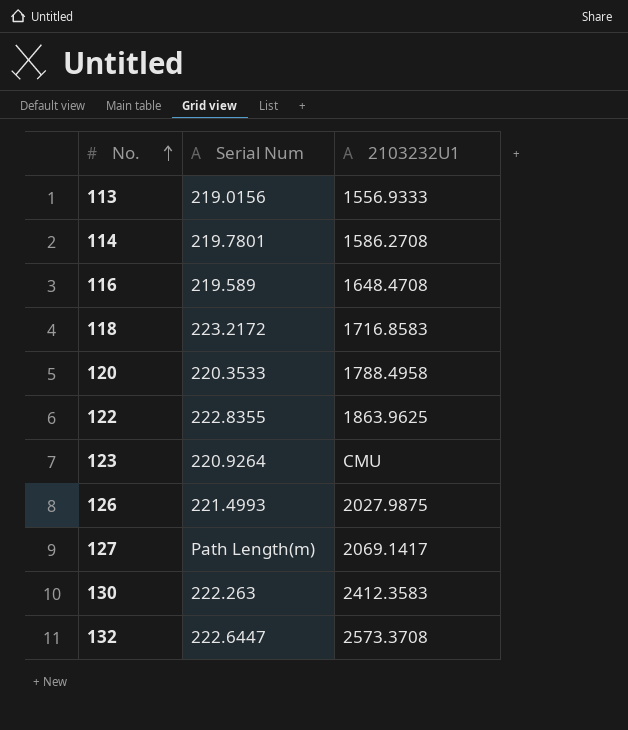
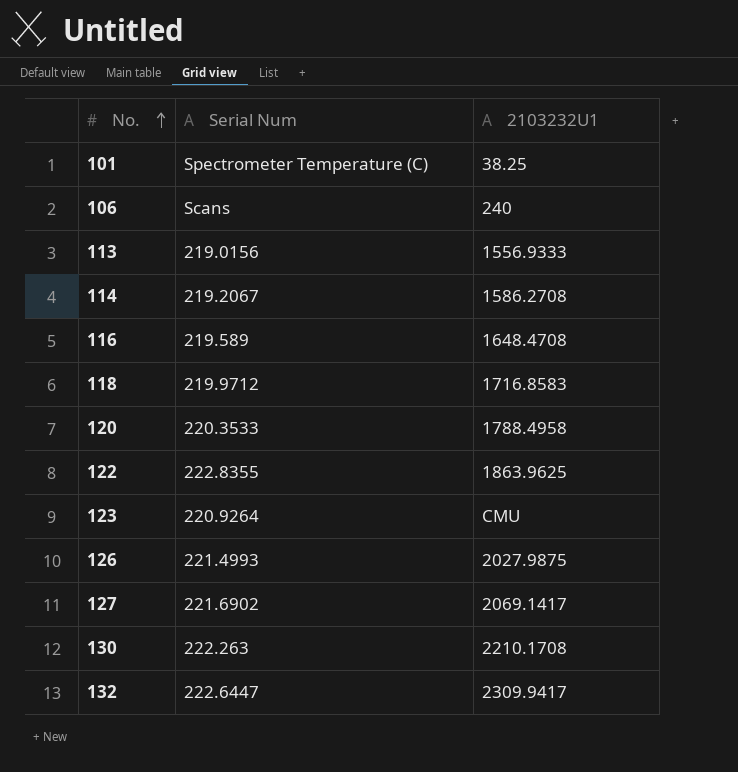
row 101: none -> Spectrometer Temperature (C) | 38.25
row 106: none -> Scans | 240
114 | Serial Num: 219.7801 -> 219.2067
118 | Serial Num: 223.2172 -> 219.9712
127 | Serial Num: Path Length(m) -> 221.6902
130 | 2103232U1: 2412.3583 -> 2210.1708
132 | 2103232U1: 2573.3708 -> 2309.9417

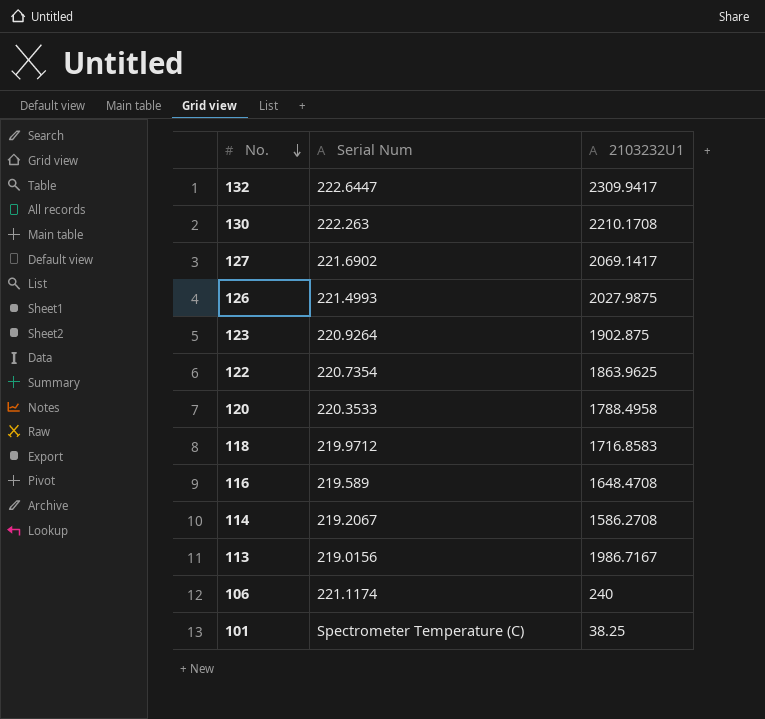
row order: No. ascending -> No. descending
123 | 2103232U1: CMU -> 1902.875
122 | Serial Num: 222.8355 -> 220.7354
113 | 2103232U1: 1556.9333 -> 1986.7167
106 | Serial Num: Scans -> 221.1174

